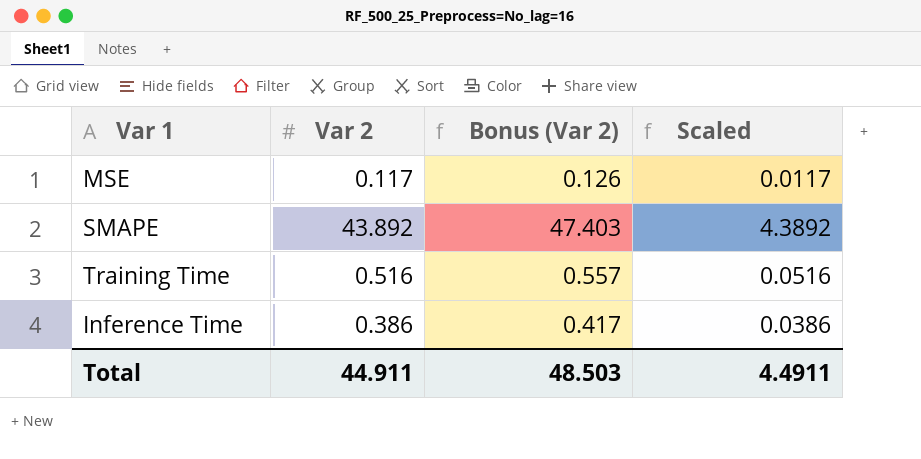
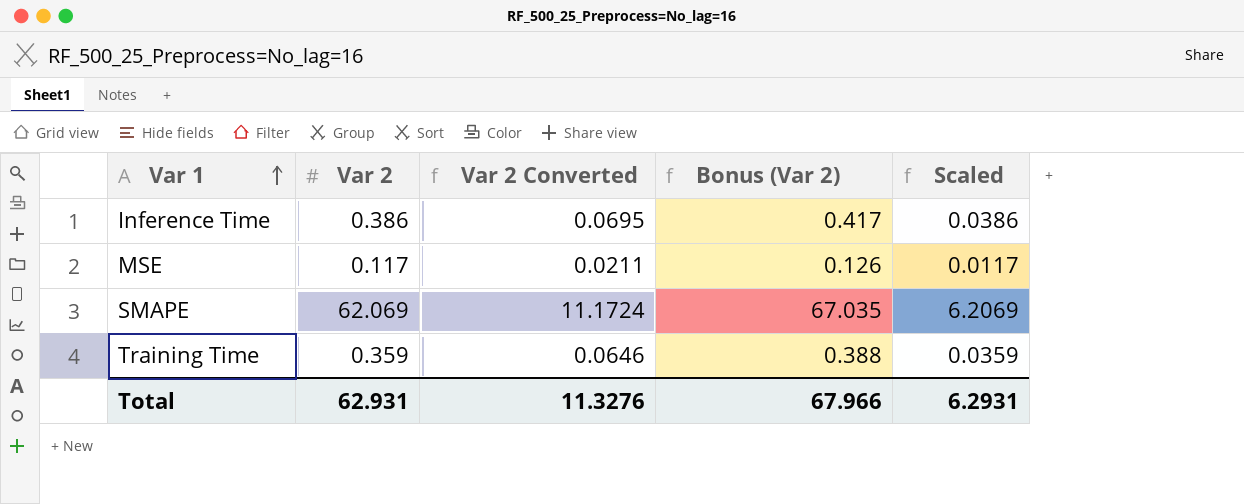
row order: none -> Var 1 ascending
column Var 2 Converted | formula: none -> [Var 2] * 0.18
SMAPE | Var 2: 43.892 -> 62.069
SMAPE | Bonus (Var 2): 47.403 -> 67.035
SMAPE | Scaled: 4.3892 -> 6.2069
Training Time | Var 2: 0.516 -> 0.359
Training Time | Bonus (Var 2): 0.557 -> 0.388
Training Time | Scaled: 0.0516 -> 0.0359
Total | Var 2: 44.911 -> 62.931
Total | Bonus (Var 2): 48.503 -> 67.966
Total | Scaled: 4.4911 -> 6.2931

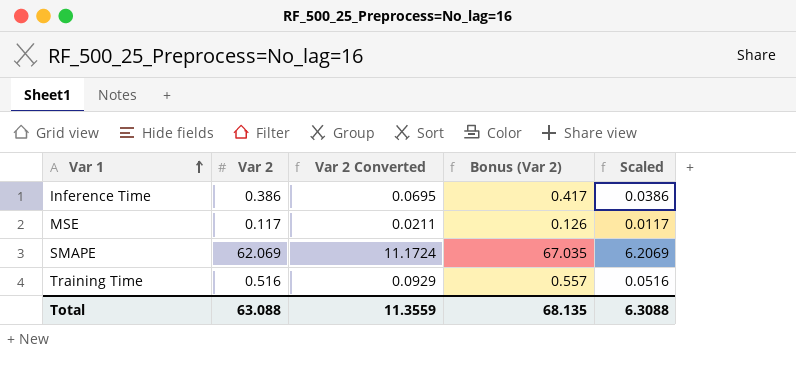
Training Time | Var 2: 0.359 -> 0.516
Training Time | Var 2 Converted: 0.0646 -> 0.0929
Training Time | Bonus (Var 2): 0.388 -> 0.557
Training Time | Scaled: 0.0359 -> 0.0516
Total | Var 2: 62.931 -> 63.088
Total | Var 2 Converted: 11.3276 -> 11.3559
Total | Bonus (Var 2): 67.966 -> 68.135
Total | Scaled: 6.2931 -> 6.3088

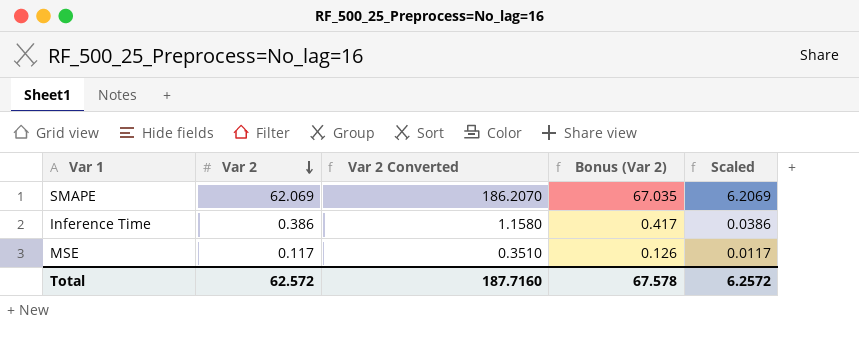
row order: Var 1 ascending -> Var 2 descending
column Var 2 Converted | formula: [Var 2] * 0.18 -> [Var 2] * 3
row Training Time: 0.516 | 0.0929 | 0.557 | 0.0516 -> none
Total | Var 2: 63.088 -> 62.572
Total | Var 2 Converted: 11.3559 -> 187.7160
Total | Bonus (Var 2): 68.135 -> 67.578
Total | Scaled: 6.3088 -> 6.2572

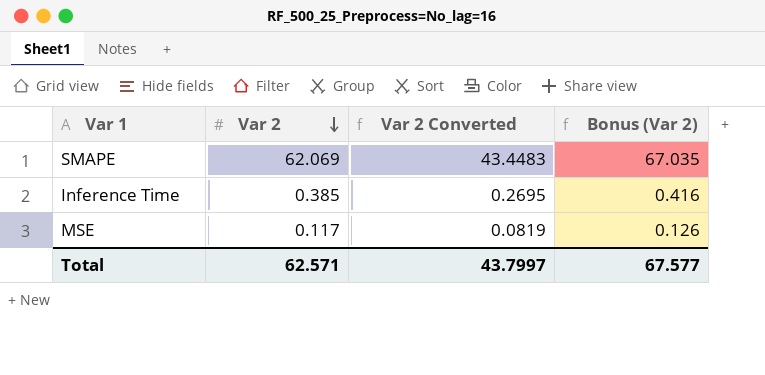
column Scaled | formula: [Var 2] * 0.1 -> none
column Var 2 Converted | formula: [Var 2] * 3 -> [Var 2] * 0.7
Inference Time | Var 2: 0.386 -> 0.385
Inference Time | Bonus (Var 2): 0.417 -> 0.416
Total | Var 2: 62.572 -> 62.571
Total | Var 2 Converted: 187.7160 -> 43.7997
Total | Bonus (Var 2): 67.578 -> 67.577

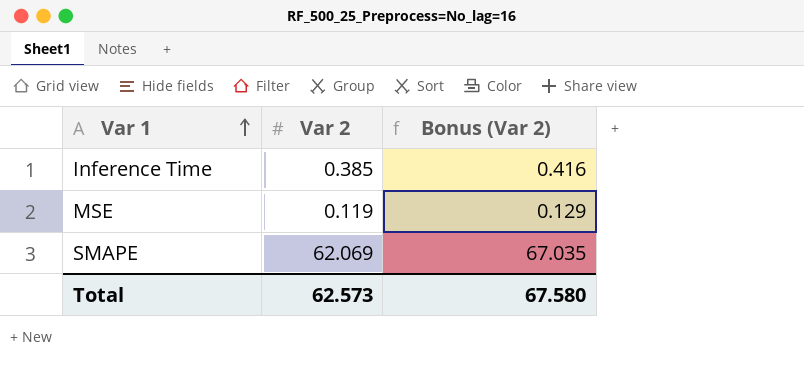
row order: Var 2 descending -> Var 1 ascending
column Var 2 Converted | formula: [Var 2] * 0.7 -> none
MSE | Var 2: 0.117 -> 0.119
MSE | Bonus (Var 2): 0.126 -> 0.129
Total | Var 2: 62.571 -> 62.573
Total | Bonus (Var 2): 67.577 -> 67.580

